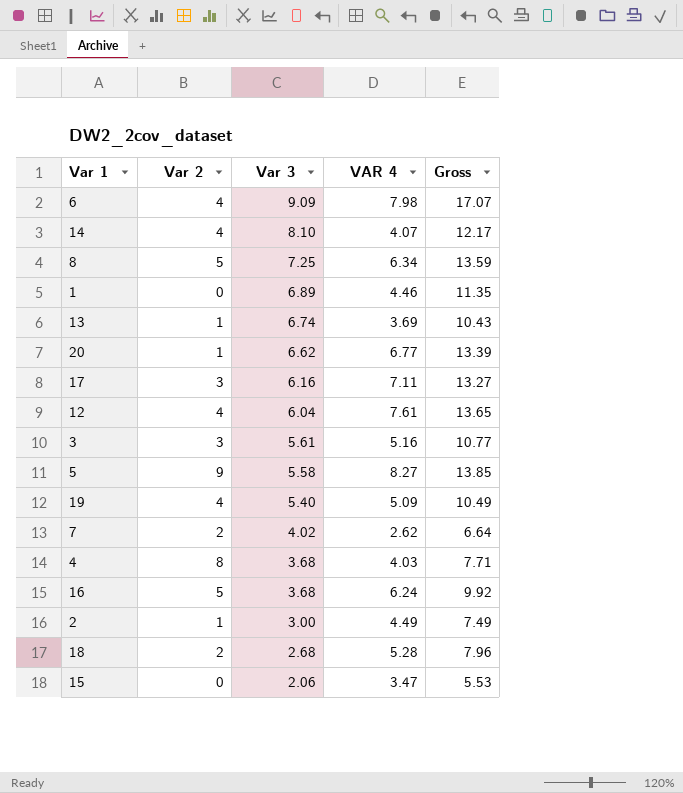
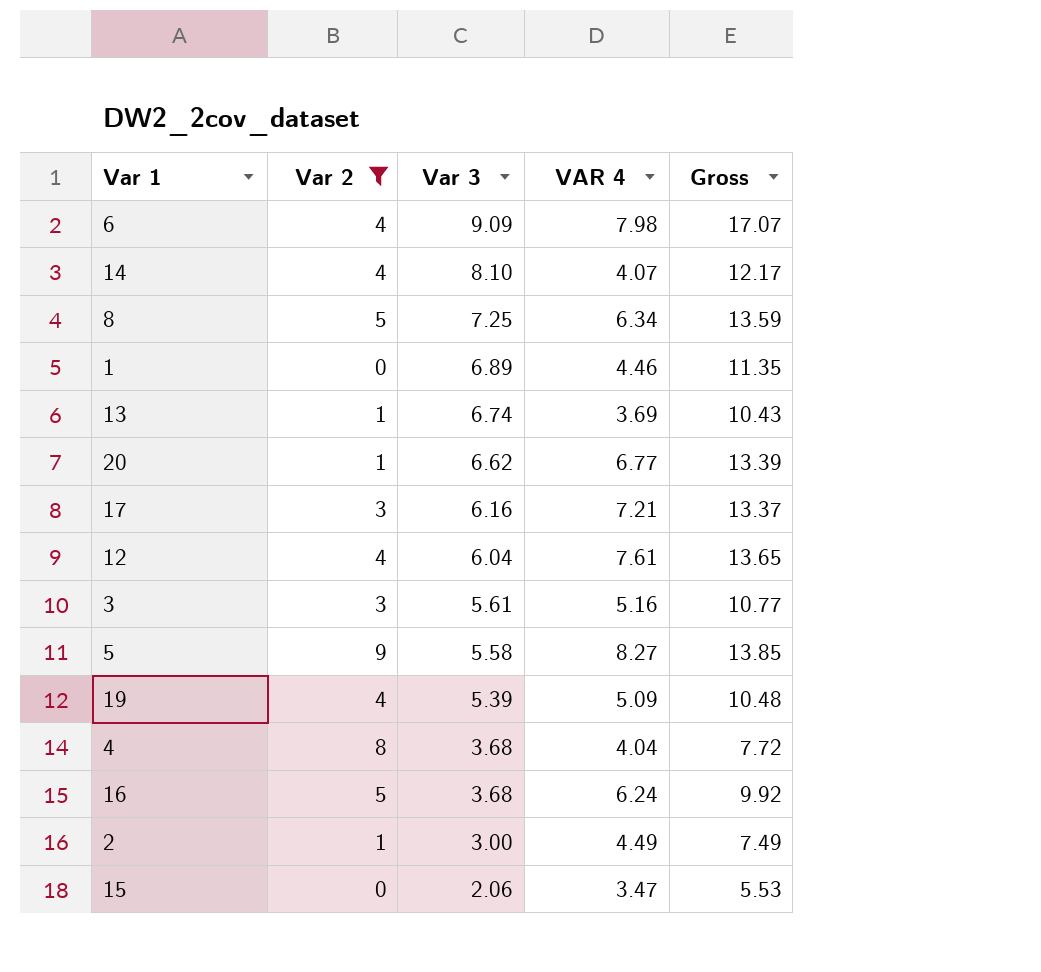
filter: none -> Var 2 != 2
17 | VAR 4: 7.11 -> 7.21
17 | Gross: 13.27 -> 13.37
19 | Var 3: 5.40 -> 5.39
19 | Gross: 10.49 -> 10.48
4 | VAR 4: 4.03 -> 4.04
4 | Gross: 7.71 -> 7.72

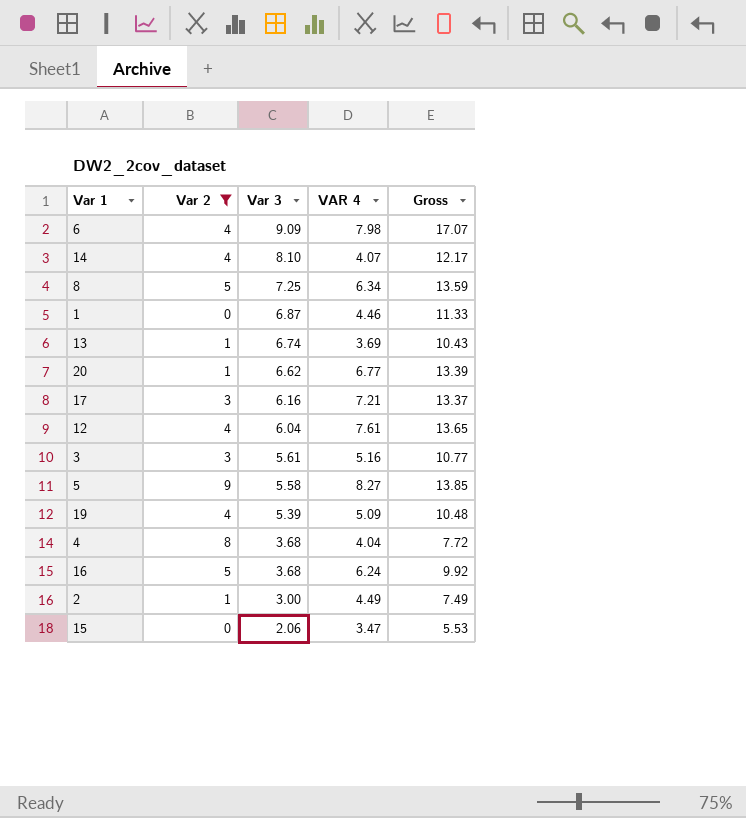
1 | Var 3: 6.89 -> 6.87
1 | Gross: 11.35 -> 11.33

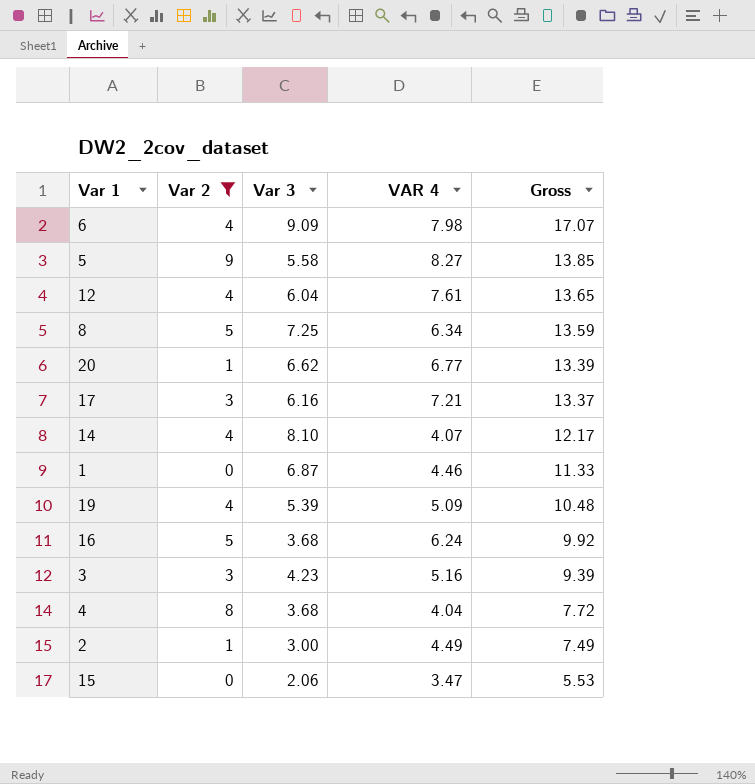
row order: Var 3 descending -> Gross descending
row 13: 1 | 6.74 | 3.69 | 10.43 -> none
3 | Var 3: 5.61 -> 4.23
3 | Gross: 10.77 -> 9.39

